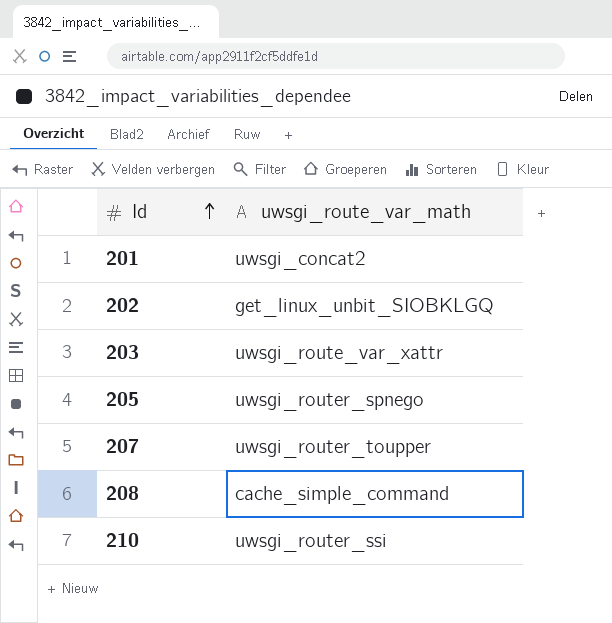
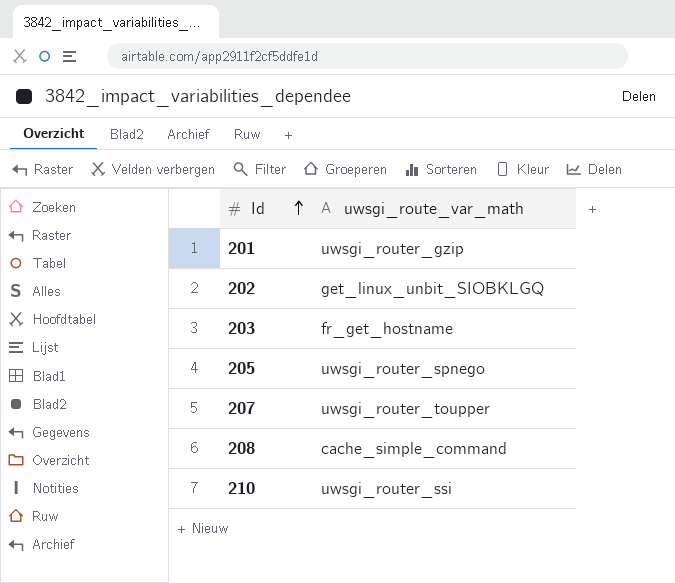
201 | uwsgi_route_var_math: uwsgi_concat2 -> uwsgi_router_gzip
203 | uwsgi_route_var_math: uwsgi_route_var_xattr -> fr_get_hostname

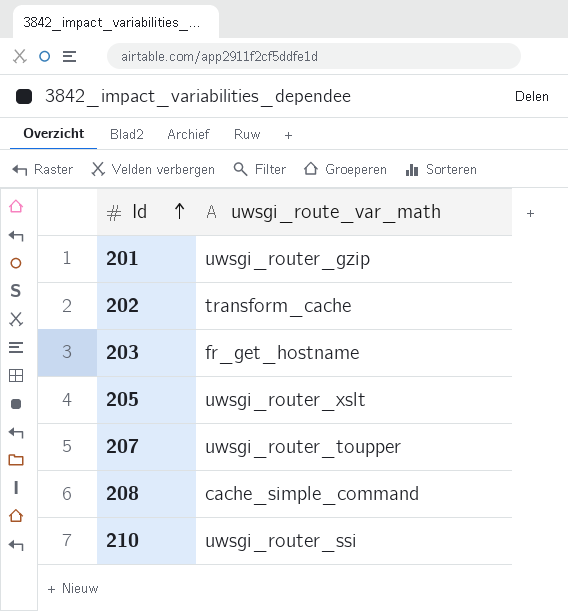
202 | uwsgi_route_var_math: get_linux_unbit_SIOBKLGQ -> transform_cache
205 | uwsgi_route_var_math: uwsgi_router_spnego -> uwsgi_router_xslt

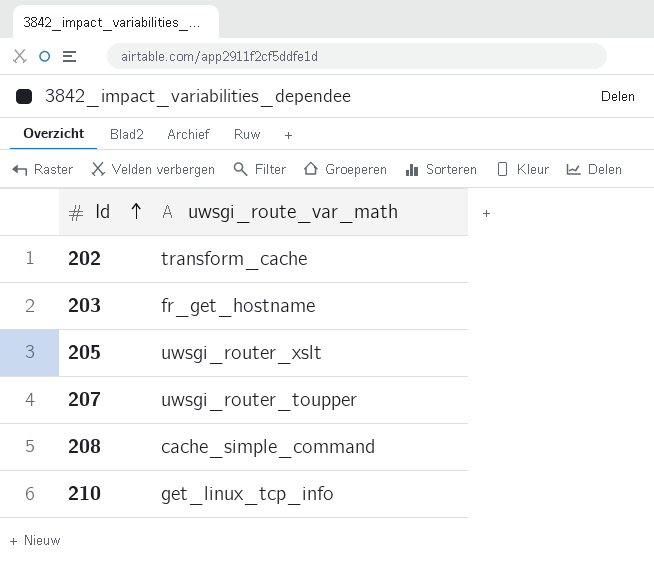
row 201: uwsgi_router_gzip -> none
210 | uwsgi_route_var_math: uwsgi_router_ssi -> get_linux_tcp_info

